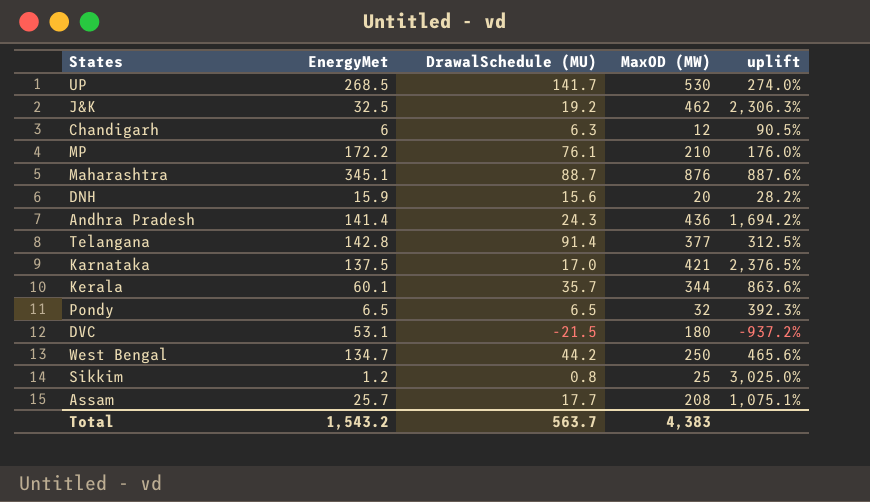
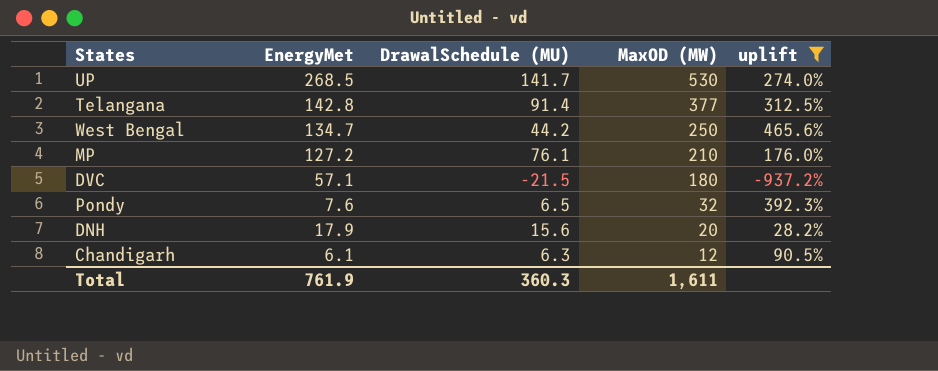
filter: none -> uplift <= 465.6%
row order: none -> MaxOD (MW) descending
MP | EnergyMet: 172.2 -> 127.2
DVC | EnergyMet: 53.1 -> 57.1
Pondy | EnergyMet: 6.5 -> 7.6
DNH | EnergyMet: 15.9 -> 17.9
Chandigarh | EnergyMet: 6 -> 6.1
Total | EnergyMet: 1,543.2 -> 761.9
Total | DrawalSchedule (MU): 563.7 -> 360.3
Total | MaxOD (MW): 4,383 -> 1,611

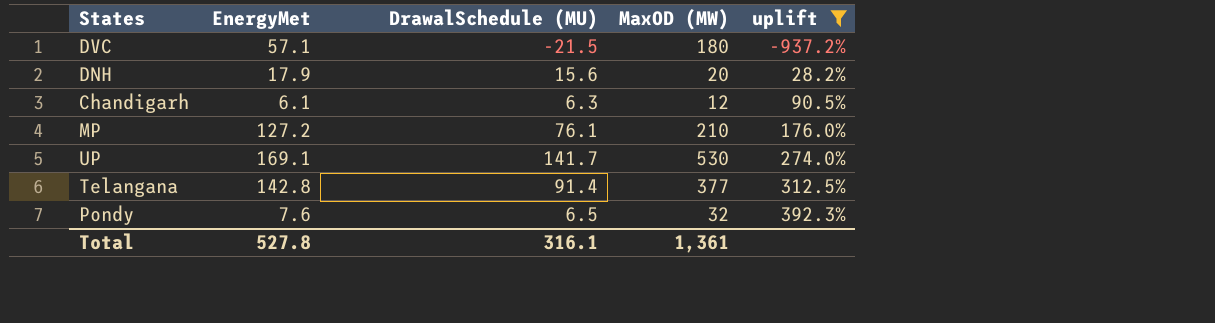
row order: MaxOD (MW) descending -> uplift ascending
row West Bengal: 134.7 | 44.2 | 250 | 465.6% -> none
UP | EnergyMet: 268.5 -> 169.1
Total | EnergyMet: 761.9 -> 527.8
Total | DrawalSchedule (MU): 360.3 -> 316.1
Total | MaxOD (MW): 1,611 -> 1,361

